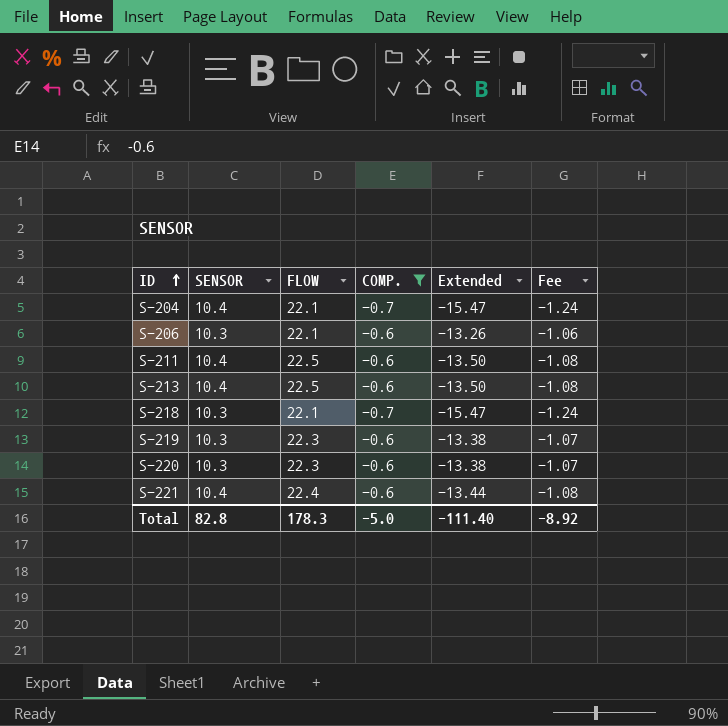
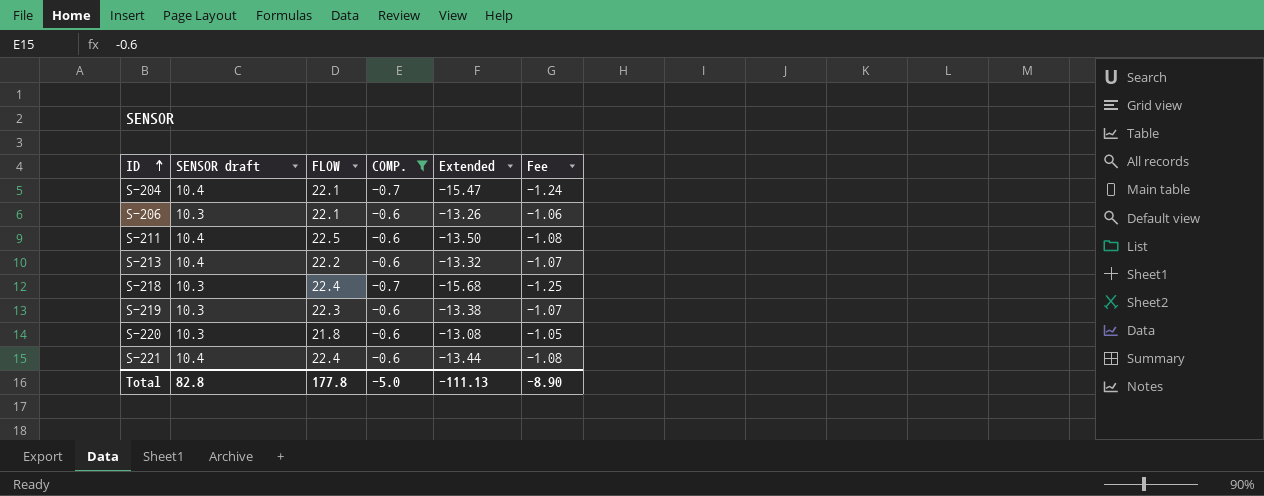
column name: SENSOR -> SENSOR draft
S-213 | FLOW: 22.5 -> 22.2
S-213 | Extended: -13.50 -> -13.32
S-213 | Fee: -1.08 -> -1.07
S-218 | FLOW: 22.1 -> 22.4
S-218 | Extended: -15.47 -> -15.68
S-218 | Fee: -1.24 -> -1.25
S-220 | FLOW: 22.3 -> 21.8
S-220 | Extended: -13.38 -> -13.08
S-220 | Fee: -1.07 -> -1.05
Total | FLOW: 178.3 -> 177.8
Total | Extended: -111.40 -> -111.13
Total | Fee: -8.92 -> -8.90

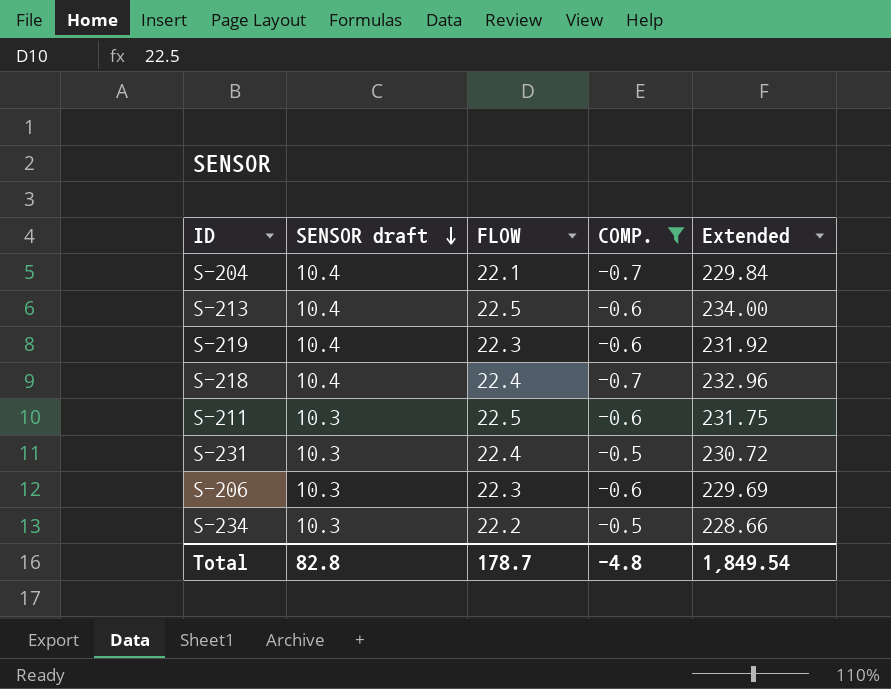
row order: ID ascending -> SENSOR draft descending
column Fee | formula: [Extended] * 0.08 -> none
column Extended | formula: [FLOW] * [COMP.] -> [SENSOR draft] * [FLOW]
row S-220: 10.3 | 21.8 | -0.6 | -13.08 | -1.05 -> none
row S-221: 10.4 | 22.4 | -0.6 | -13.44 | -1.08 -> none
S-213 | FLOW: 22.2 -> 22.5
S-219 | SENSOR draft: 10.3 -> 10.4
S-218 | SENSOR draft: 10.3 -> 10.4
S-211 | SENSOR draft: 10.4 -> 10.3
row S-231: none -> 10.3 | 22.4 | -0.5 | 230.72
S-206 | FLOW: 22.1 -> 22.3
row S-234: none -> 10.3 | 22.2 | -0.5 | 228.66
Total | FLOW: 177.8 -> 178.7
Total | COMP.: -5.0 -> -4.8
Total | Extended: -111.13 -> 1,849.54

